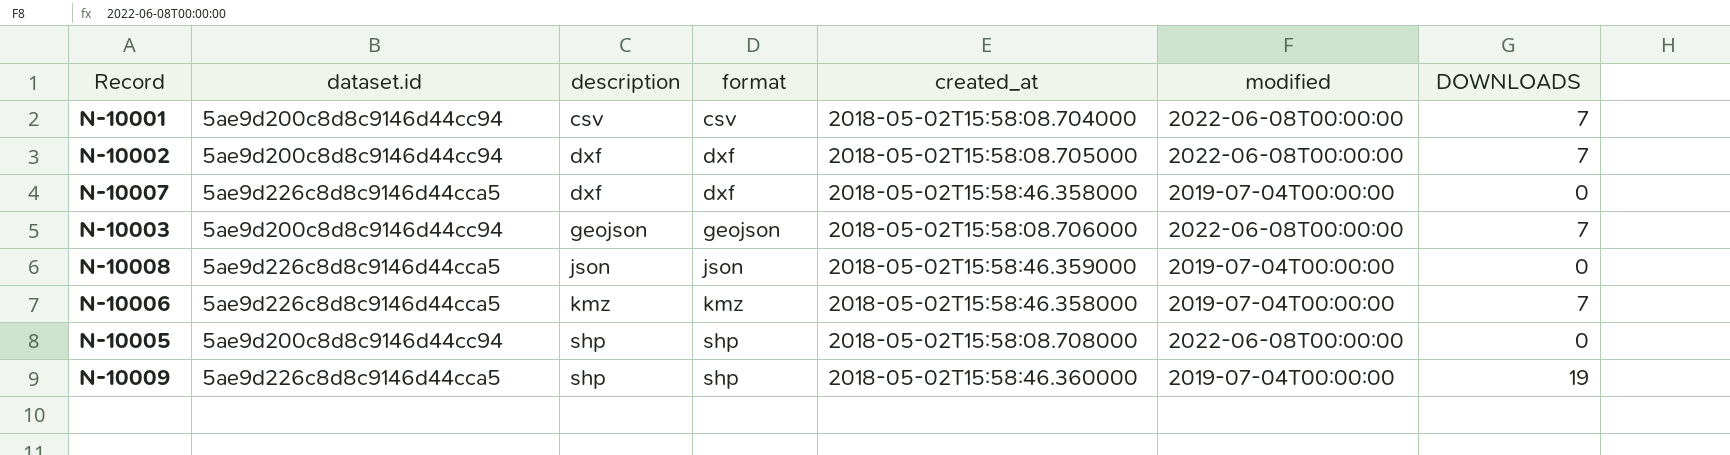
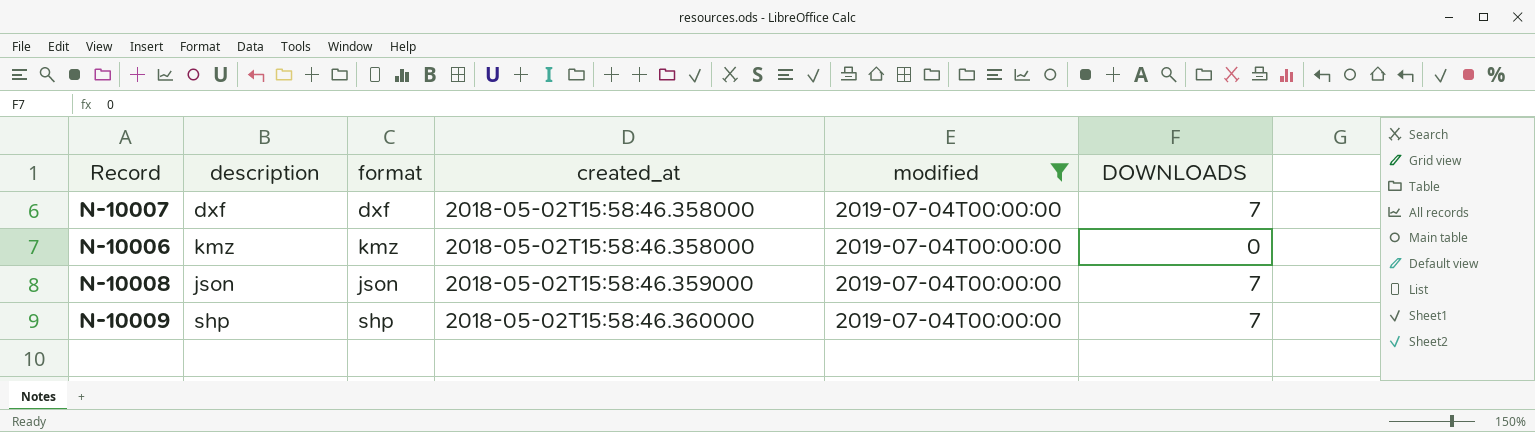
filter: none -> modified = 2019-07-04T00:00:00
row order: description ascending -> created_at ascending
column dataset.id | position: 2 -> none
N-10007 | DOWNLOADS: 0 -> 7
N-10006 | DOWNLOADS: 7 -> 0
N-10008 | DOWNLOADS: 0 -> 7
N-10009 | DOWNLOADS: 19 -> 7

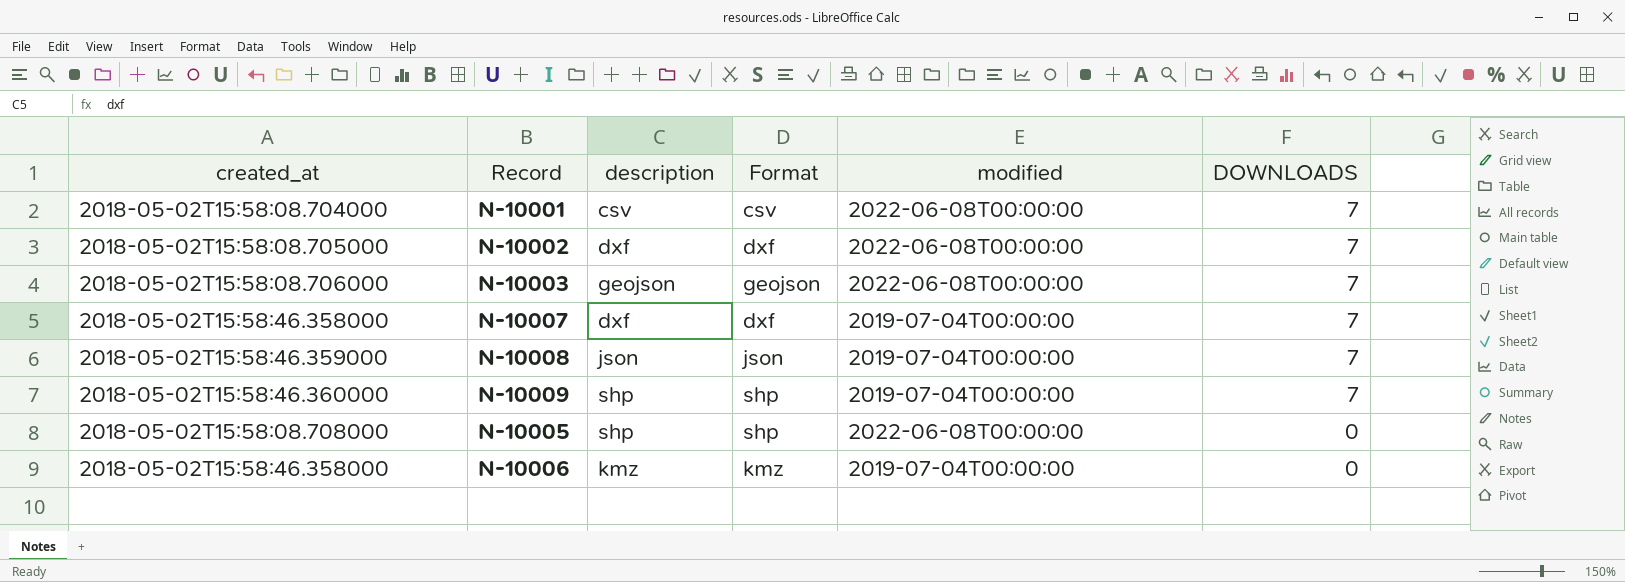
filter: modified = 2019-07-04T00:00:00 -> none
row order: created_at ascending -> DOWNLOADS descending
column created_at | position: 4 -> 1
column name: format -> Format

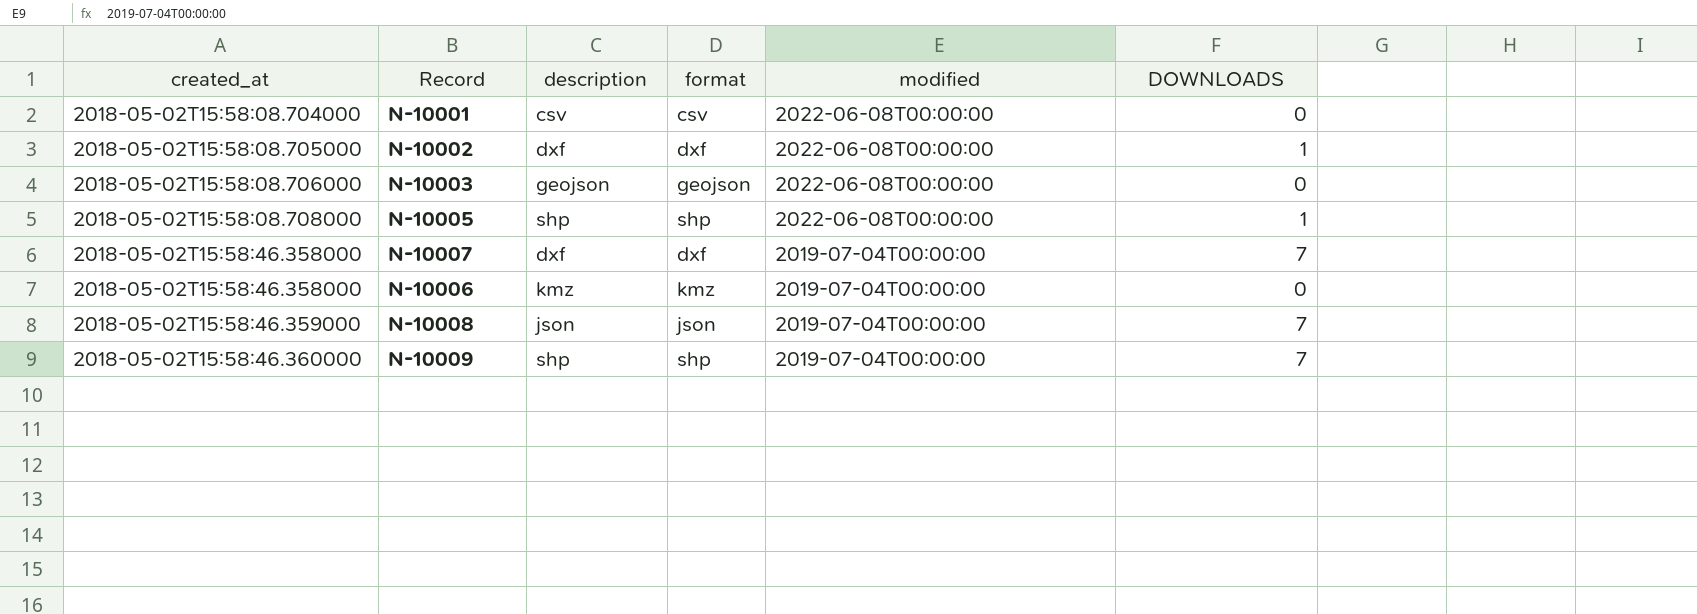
row order: DOWNLOADS descending -> created_at ascending
column name: Format -> format
N-10001 | DOWNLOADS: 7 -> 0
N-10002 | DOWNLOADS: 7 -> 1
N-10003 | DOWNLOADS: 7 -> 0
N-10005 | DOWNLOADS: 0 -> 1

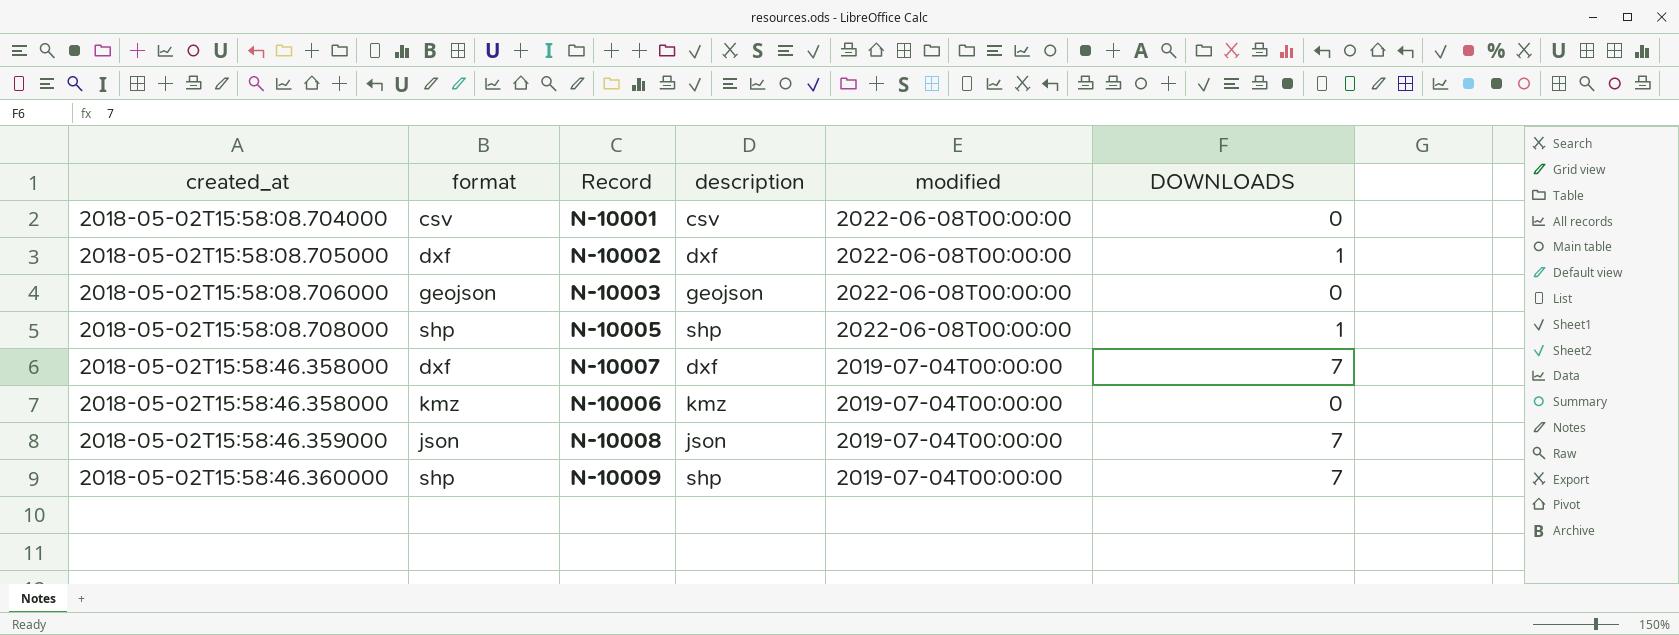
column format | position: 4 -> 2

